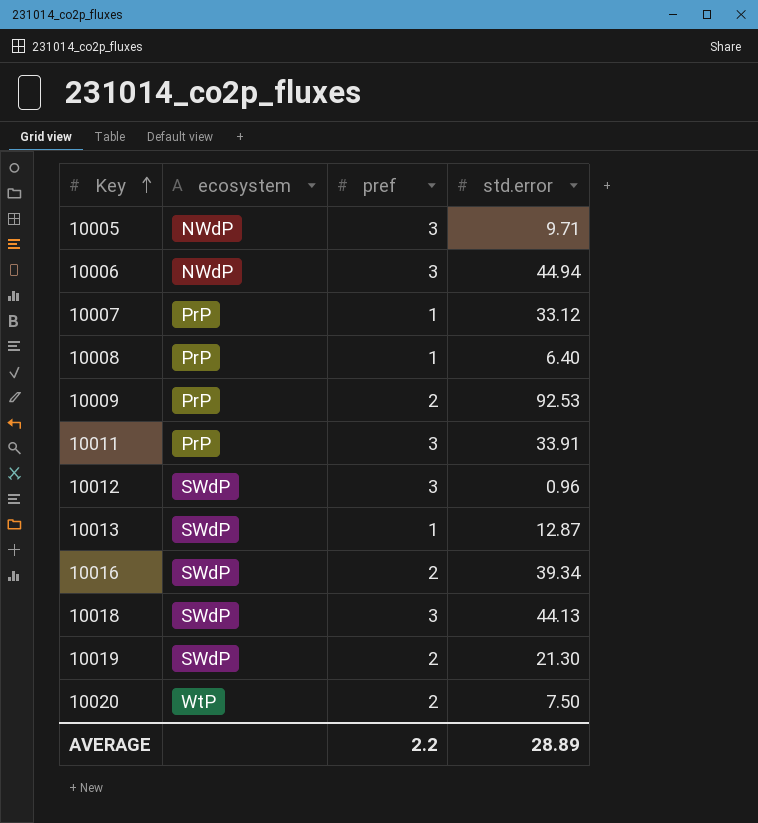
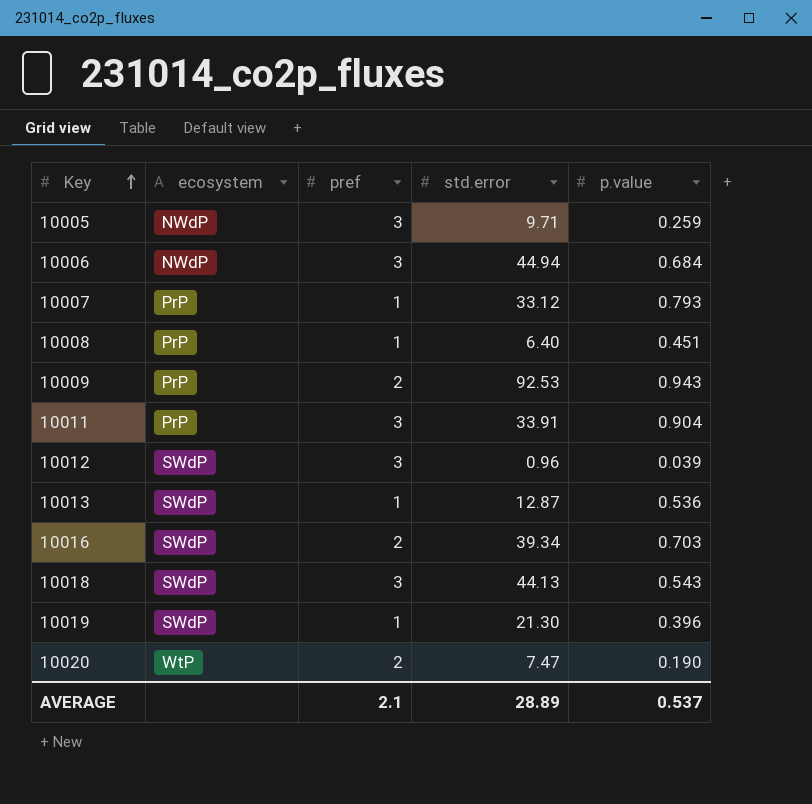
column p.value | position: none -> 5
10019 | pref: 2 -> 1
10020 | std.error: 7.50 -> 7.47
AVERAGE | pref: 2.2 -> 2.1

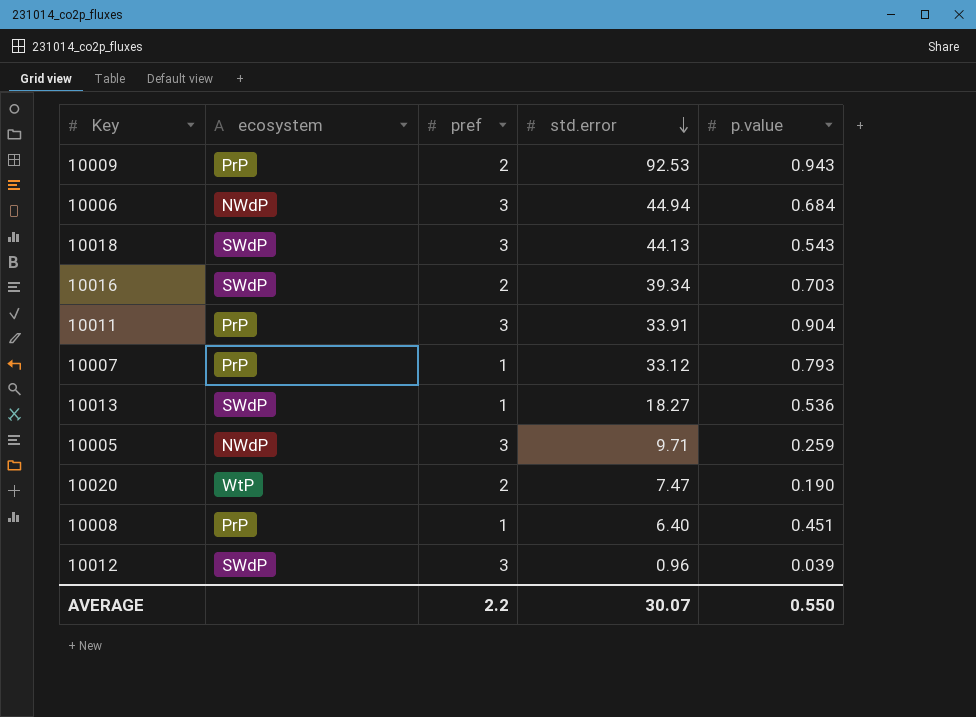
row order: Key ascending -> std.error descending
row 10019: SWdP | 1 | 21.30 | 0.396 -> none
10013 | std.error: 12.87 -> 18.27
AVERAGE | pref: 2.1 -> 2.2
AVERAGE | std.error: 28.89 -> 30.07
AVERAGE | p.value: 0.537 -> 0.550

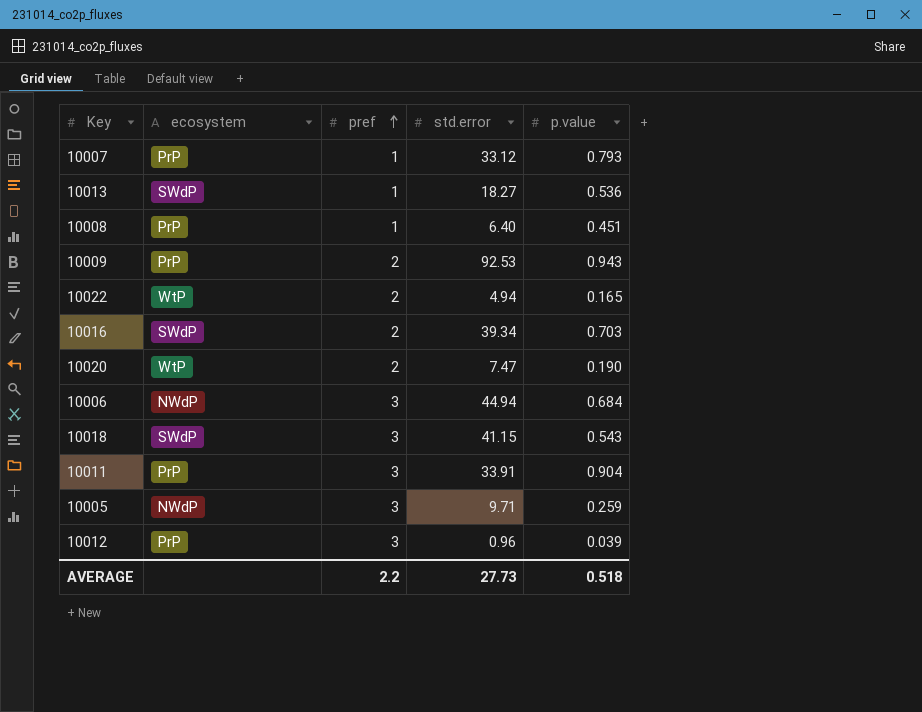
row order: std.error descending -> pref ascending
row 10022: none -> WtP | 2 | 4.94 | 0.165
10018 | std.error: 44.13 -> 41.15
10012 | ecosystem: SWdP -> PrP
AVERAGE | std.error: 30.07 -> 27.73
AVERAGE | p.value: 0.550 -> 0.518

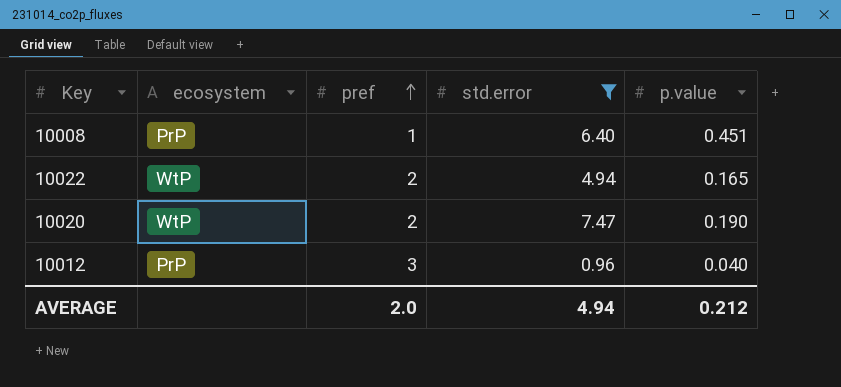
filter: none -> std.error <= 7.47
10012 | p.value: 0.039 -> 0.040
AVERAGE | pref: 2.2 -> 2.0
AVERAGE | std.error: 27.73 -> 4.94
AVERAGE | p.value: 0.518 -> 0.212

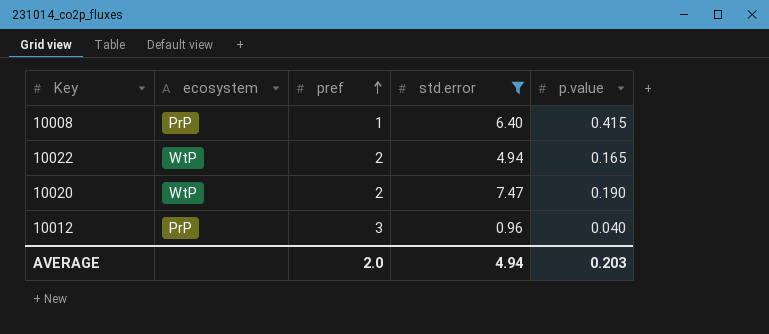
10008 | p.value: 0.451 -> 0.415
AVERAGE | p.value: 0.212 -> 0.203

